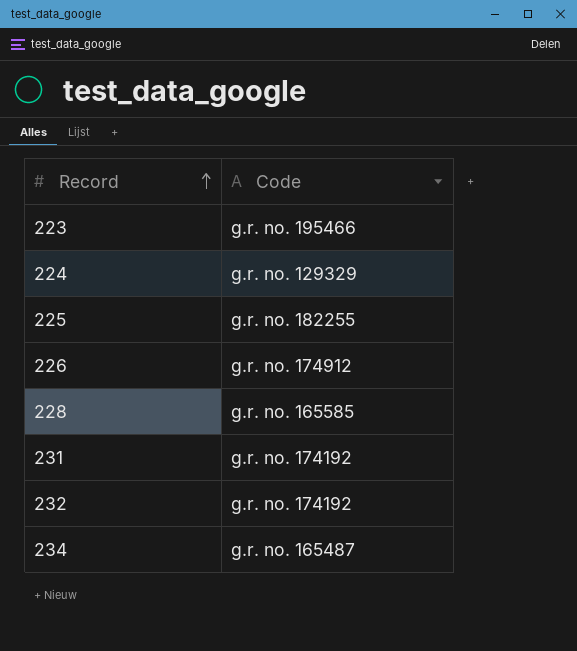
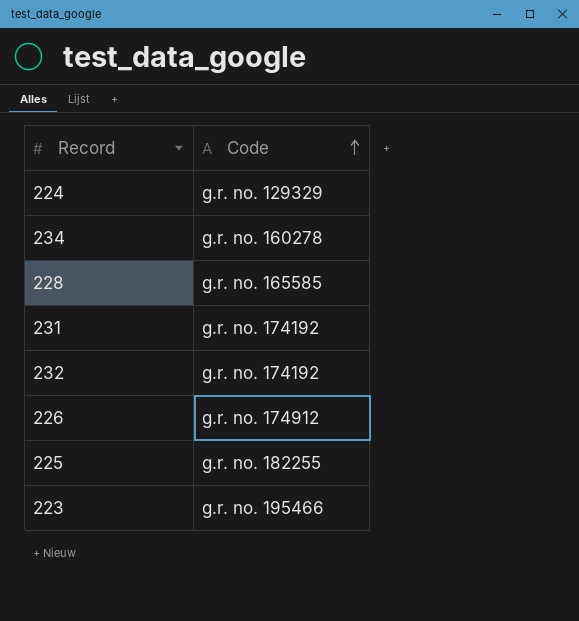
row order: Record ascending -> Code ascending
234 | Code: g.r. no. 165487 -> g.r. no. 160278

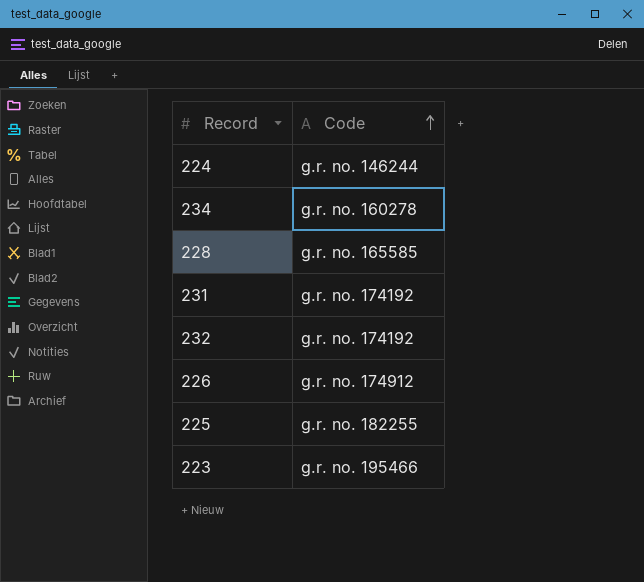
224 | Code: g.r. no. 129329 -> g.r. no. 146244

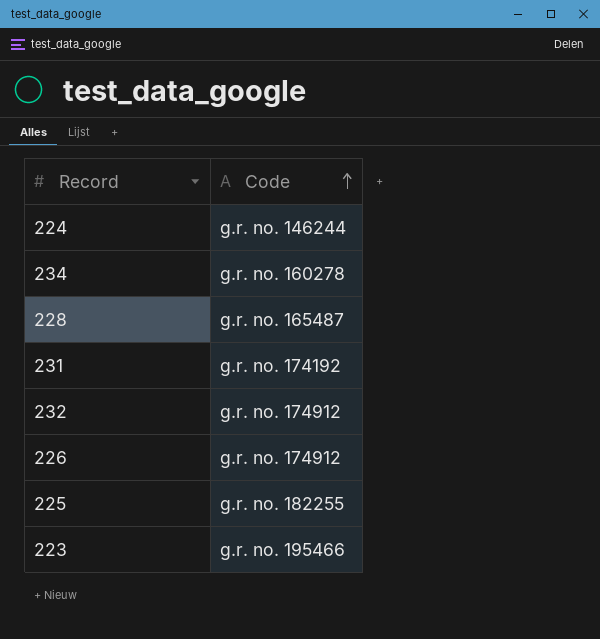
228 | Code: g.r. no. 165585 -> g.r. no. 165487
232 | Code: g.r. no. 174192 -> g.r. no. 174912

